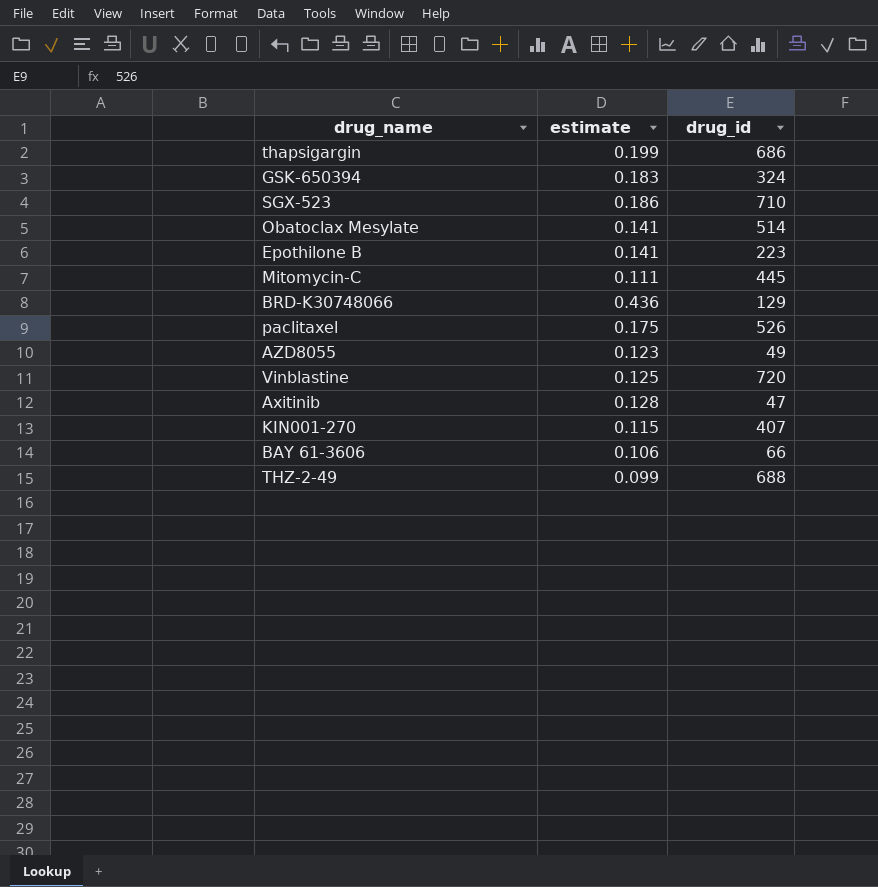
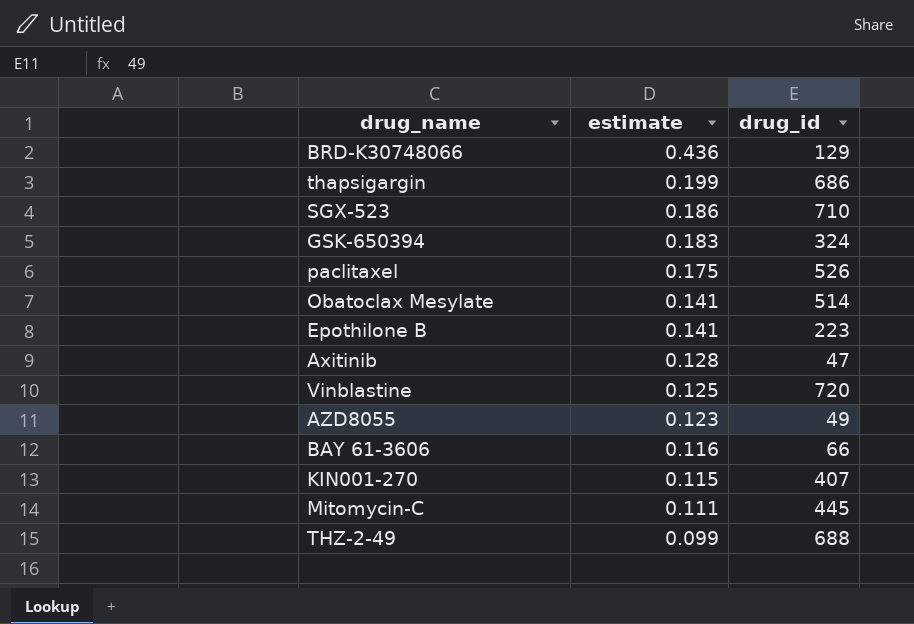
row order: none -> estimate descending
BAY 61-3606 | estimate: 0.106 -> 0.116

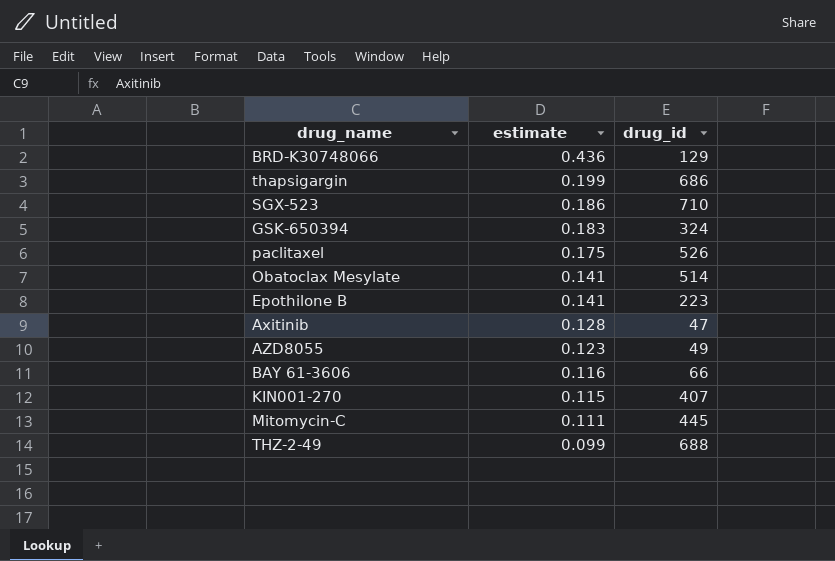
row Vinblastine: 0.125 | 720 -> none

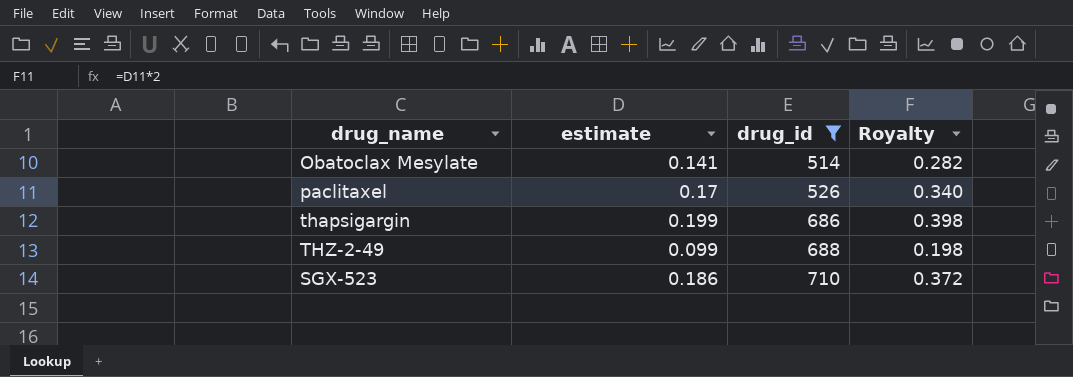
filter: none -> drug_id >= 514
row order: estimate descending -> drug_id ascending
column Royalty | formula: none -> [estimate] * 2
paclitaxel | estimate: 0.175 -> 0.17

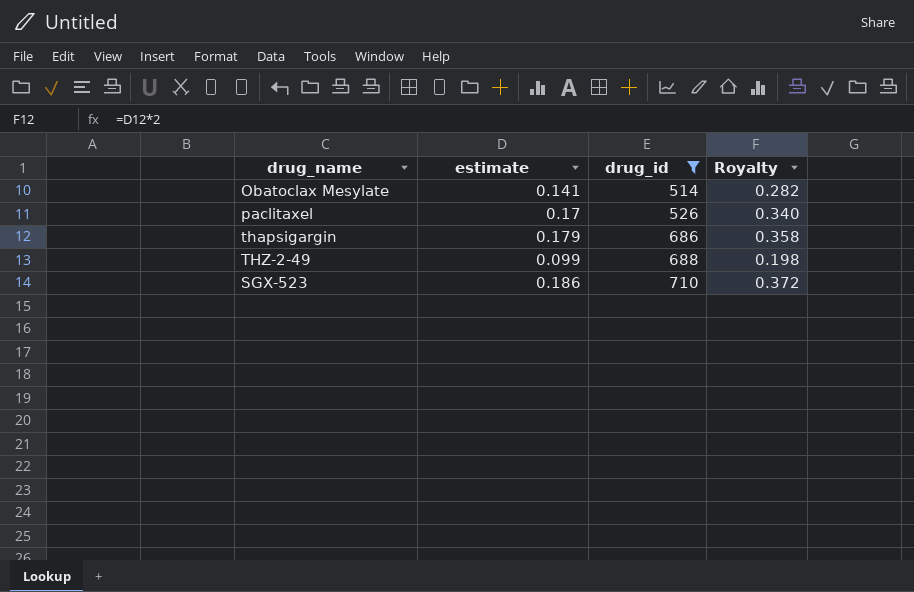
thapsigargin | estimate: 0.199 -> 0.179
thapsigargin | Royalty: 0.398 -> 0.358

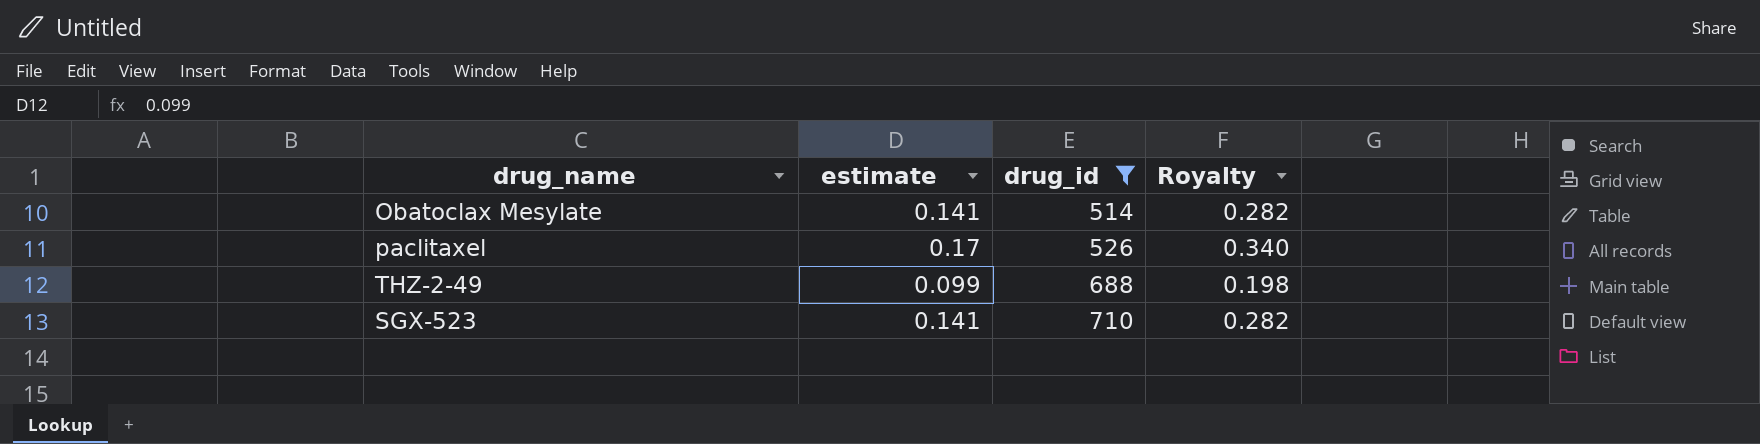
row thapsigargin: 0.179 | 686 | 0.358 -> none
SGX-523 | estimate: 0.186 -> 0.141
SGX-523 | Royalty: 0.372 -> 0.282

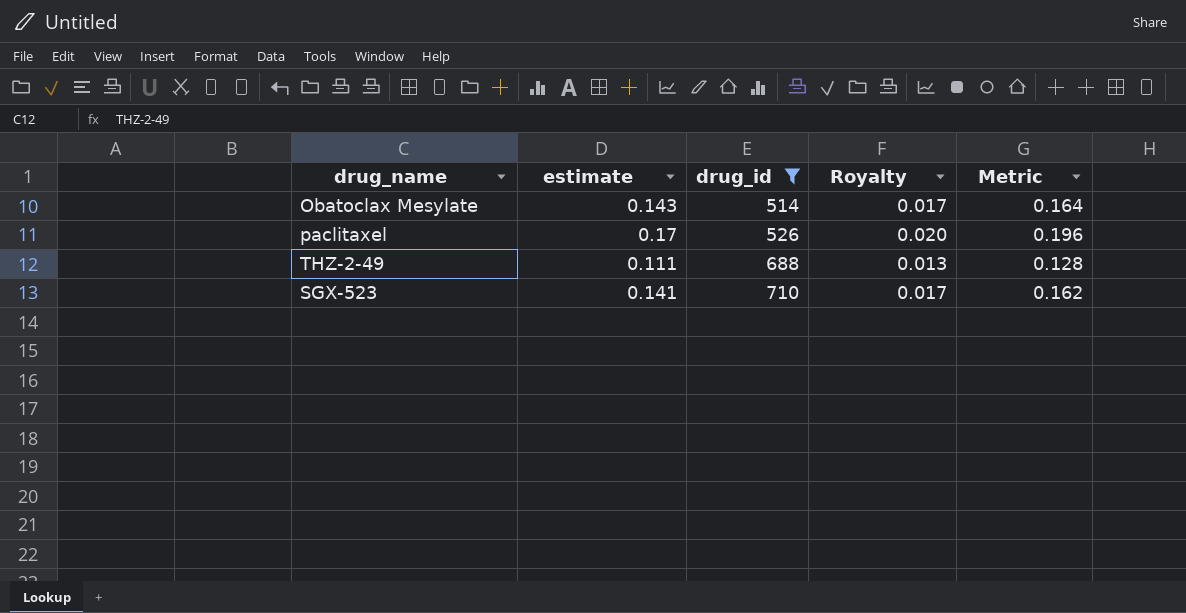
column Royalty | formula: [estimate] * 2 -> [estimate] * 0.12
column Metric | formula: none -> [estimate] * 1.15
Obatoclax Mesylate | estimate: 0.141 -> 0.143
THZ-2-49 | estimate: 0.099 -> 0.111

